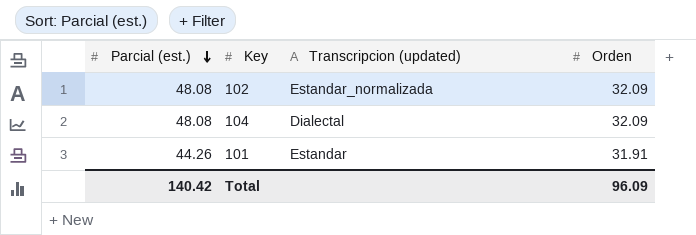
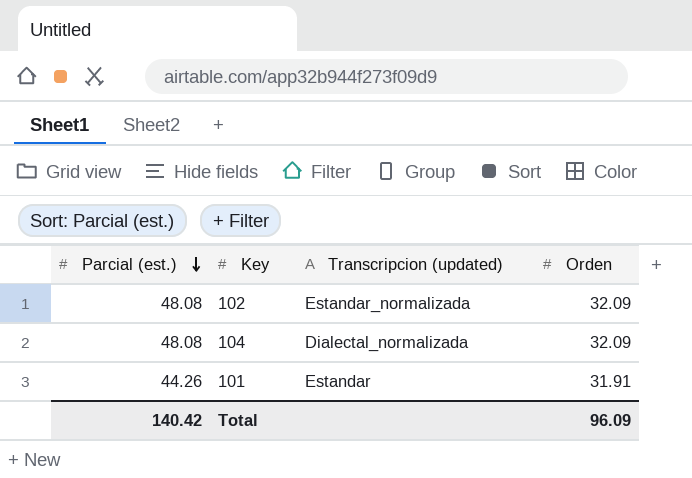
104 | Transcripcion (updated): Dialectal -> Dialectal_normalizada

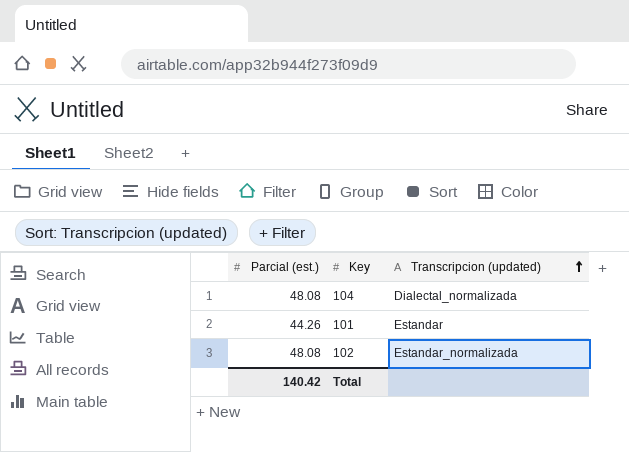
row order: Parcial (est.) descending -> Transcripcion (updated) ascending
column Orden | position: 4 -> none

